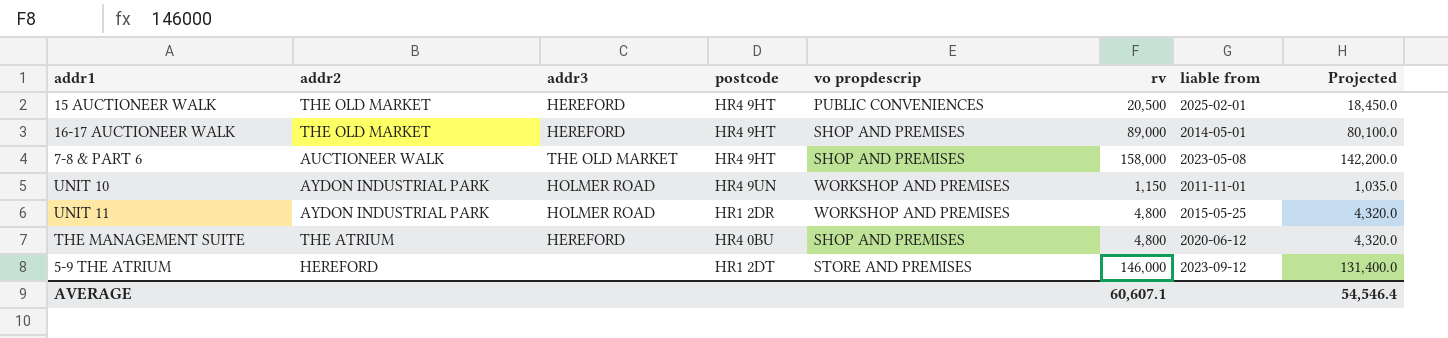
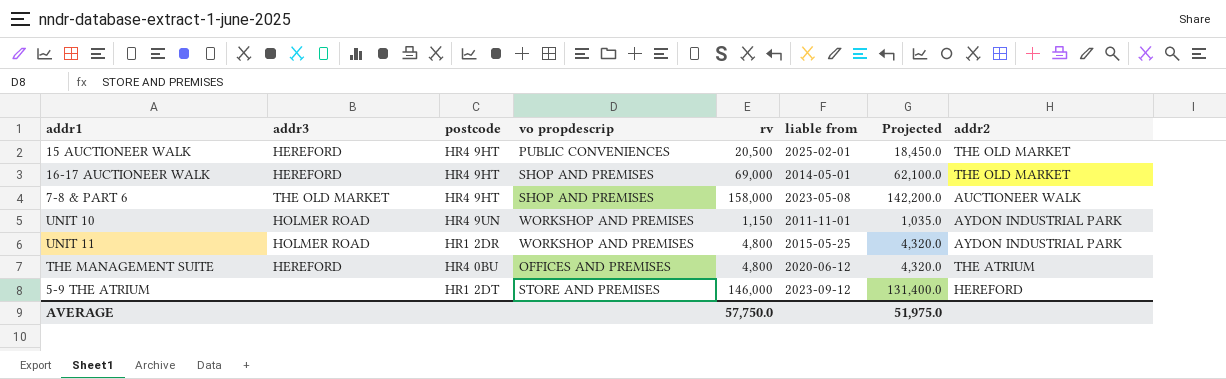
column addr2 | position: 2 -> 8
16-17 AUCTIONEER WALK | rv: 89,000 -> 69,000
16-17 AUCTIONEER WALK | Projected: 80,100.0 -> 62,100.0
THE MANAGEMENT SUITE | vo propdescrip: SHOP AND PREMISES -> OFFICES AND PREMISES
AVERAGE | rv: 60,607.1 -> 57,750.0
AVERAGE | Projected: 54,546.4 -> 51,975.0

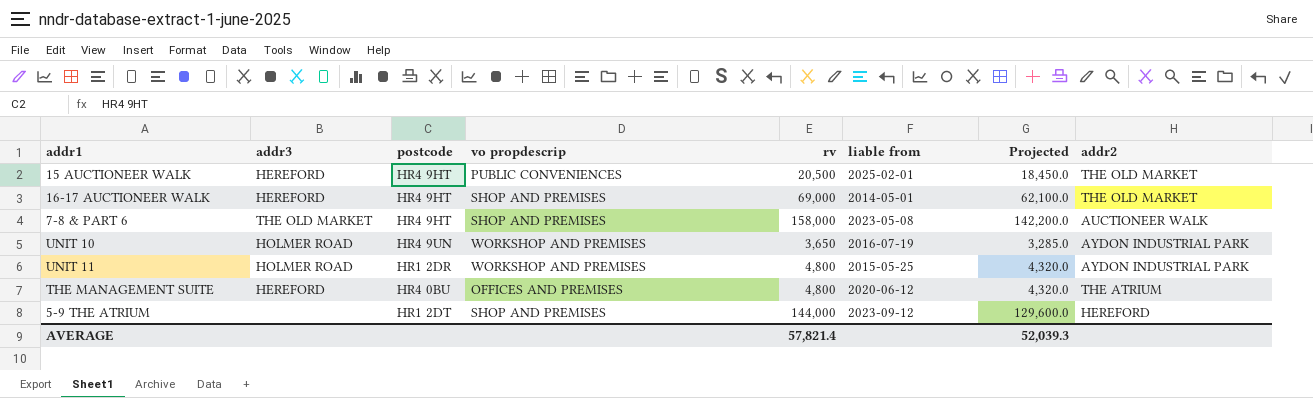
UNIT 10 | rv: 1,150 -> 3,650
UNIT 10 | liable from: 2011-11-01 -> 2016-07-19
UNIT 10 | Projected: 1,035.0 -> 3,285.0
5-9 THE ATRIUM | vo propdescrip: STORE AND PREMISES -> SHOP AND PREMISES
5-9 THE ATRIUM | rv: 146,000 -> 144,000
5-9 THE ATRIUM | Projected: 131,400.0 -> 129,600.0
AVERAGE | rv: 57,750.0 -> 57,821.4
AVERAGE | Projected: 51,975.0 -> 52,039.3

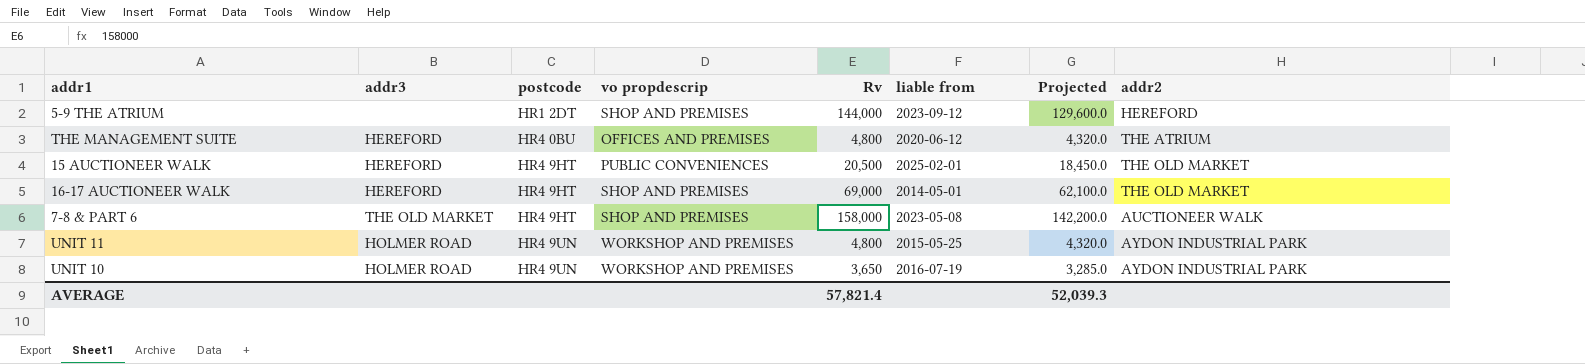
row order: none -> postcode ascending
column name: rv -> Rv
UNIT 11 | postcode: HR1 2DR -> HR4 9UN

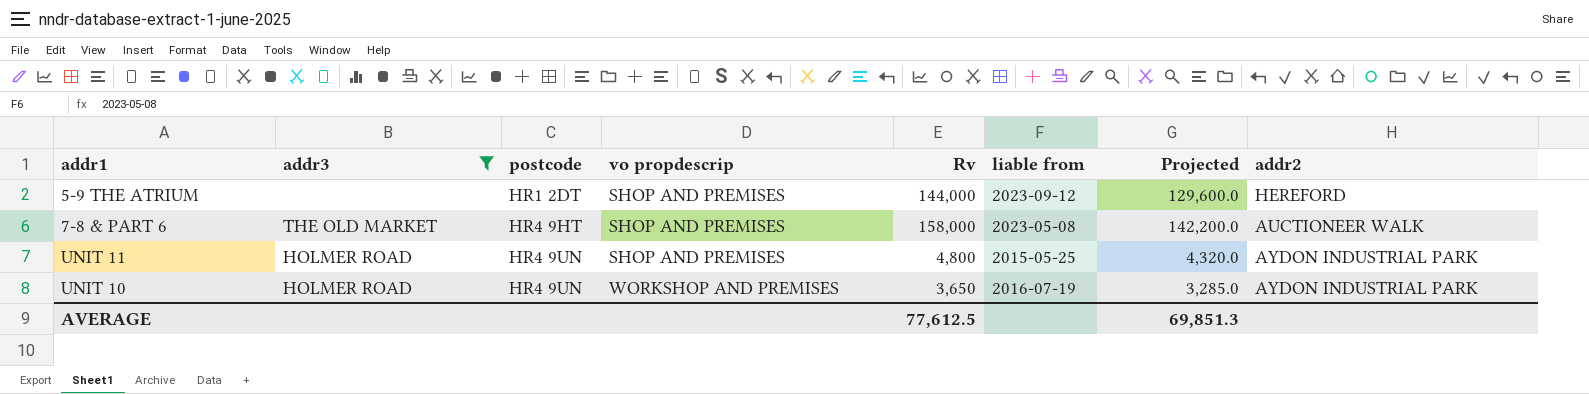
filter: none -> addr3 != HEREFORD
UNIT 11 | vo propdescrip: WORKSHOP AND PREMISES -> SHOP AND PREMISES
AVERAGE | Rv: 57,821.4 -> 77,612.5
AVERAGE | Projected: 52,039.3 -> 69,851.3

